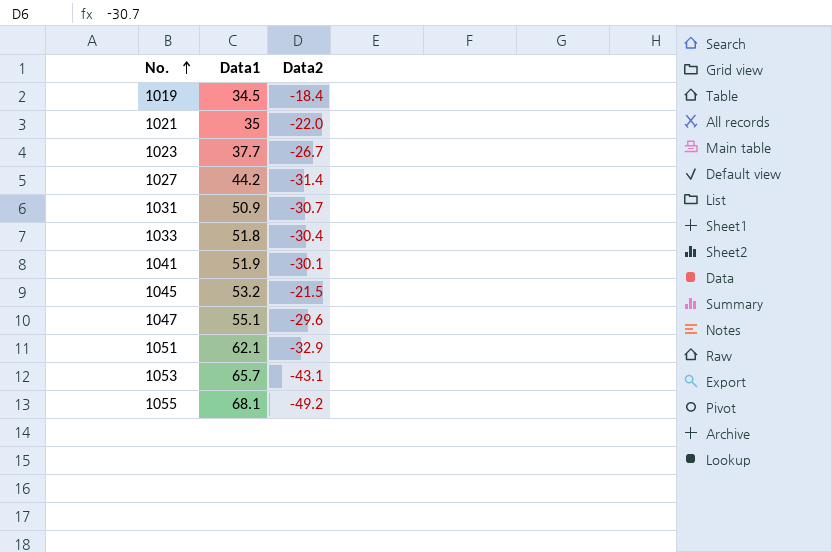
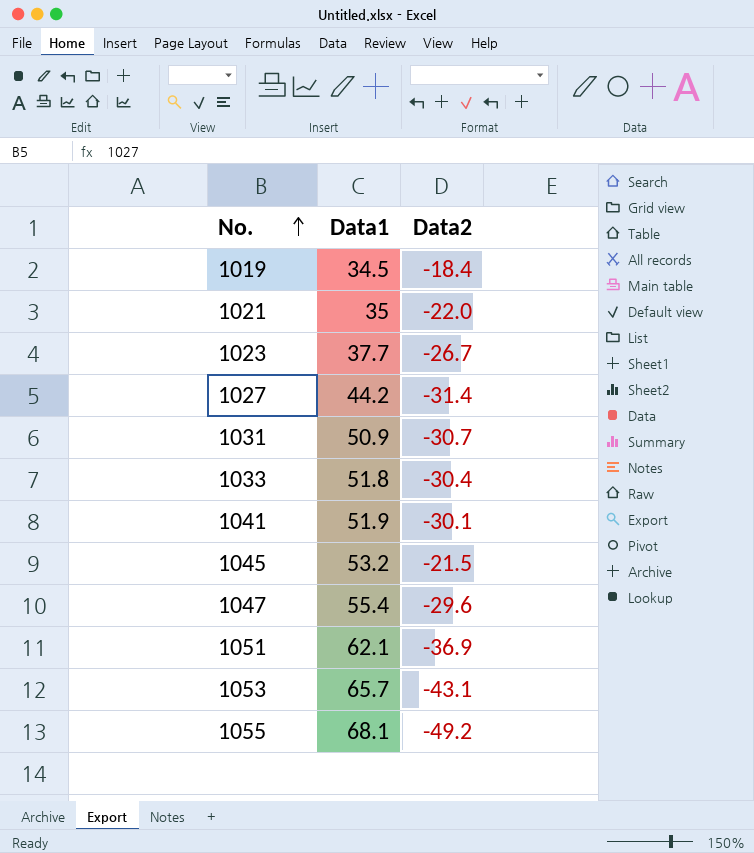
1047 | Data1: 55.1 -> 55.4
1051 | Data2: -32.9 -> -36.9

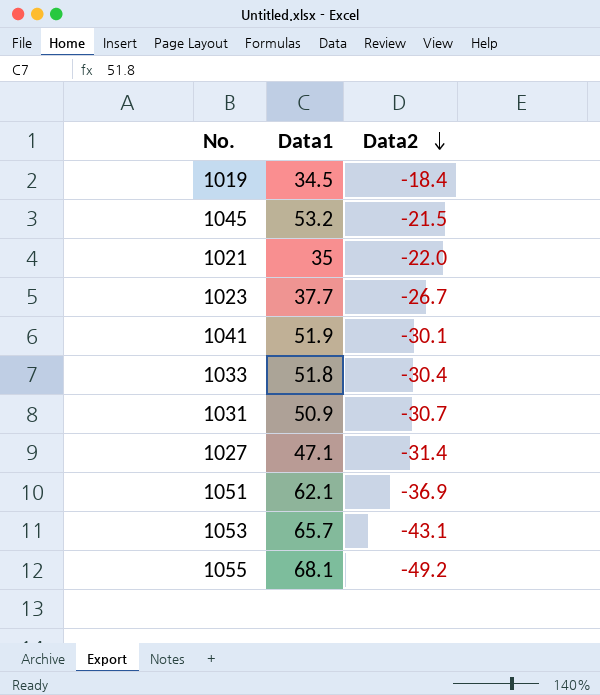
row order: No. ascending -> Data2 descending
row 1047: 55.4 | -29.6 -> none
1027 | Data1: 44.2 -> 47.1

